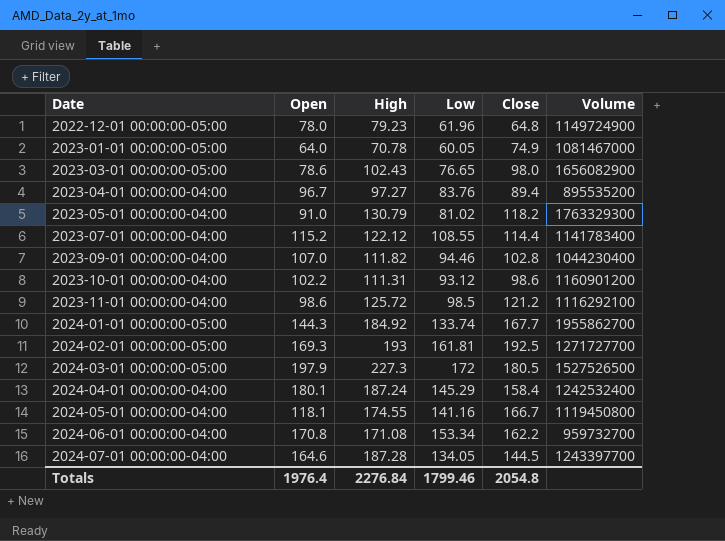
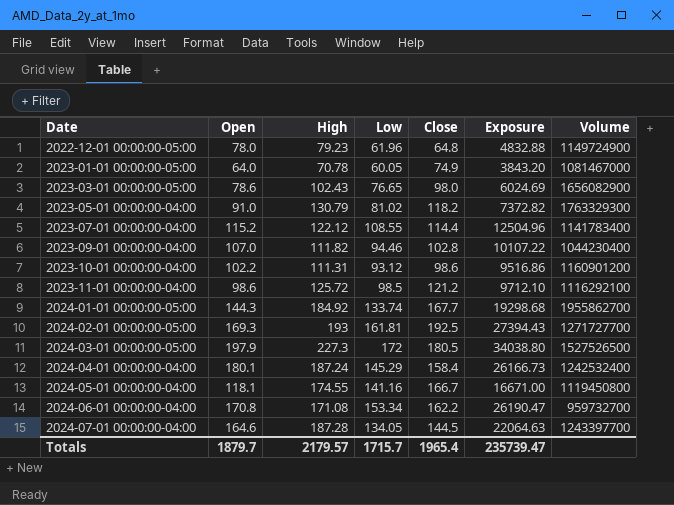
column Exposure | formula: none -> [Open] * [Low]
row 2023-04-01 00:00:00-04:00: 96.7 | 97.27 | 83.76 | 89.4 | 895535200 -> none
Totals | Open: 1976.4 -> 1879.7
Totals | High: 2276.84 -> 2179.57
Totals | Low: 1799.46 -> 1715.7
Totals | Close: 2054.8 -> 1965.4

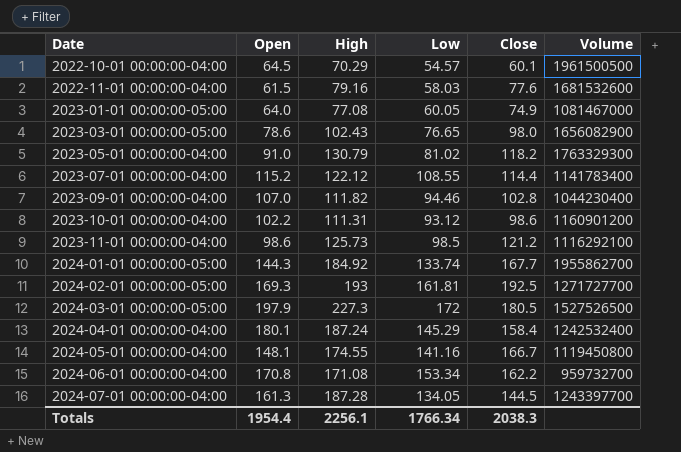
column Exposure | formula: [Open] * [Low] -> none
row 2022-12-01 00:00:00-05:00: 78.0 | 79.23 | 61.96 | 64.8 | 4832.88 | 1149724900 -> none
row 2022-10-01 00:00:00-04:00: none -> 64.5 | 70.29 | 54.57 | 60.1 | 1961500500
row 2022-11-01 00:00:00-04:00: none -> 61.5 | 79.16 | 58.03 | 77.6 | 1681532600
2023-01-01 00:00:00-05:00 | High: 70.78 -> 77.08
2023-11-01 00:00:00-04:00 | High: 125.72 -> 125.73
2024-05-01 00:00:00-04:00 | Open: 118.1 -> 148.1
2024-07-01 00:00:00-04:00 | Open: 164.6 -> 161.3
Totals | Open: 1879.7 -> 1954.4
Totals | High: 2179.57 -> 2256.1
Totals | Low: 1715.7 -> 1766.34
Totals | Close: 1965.4 -> 2038.3

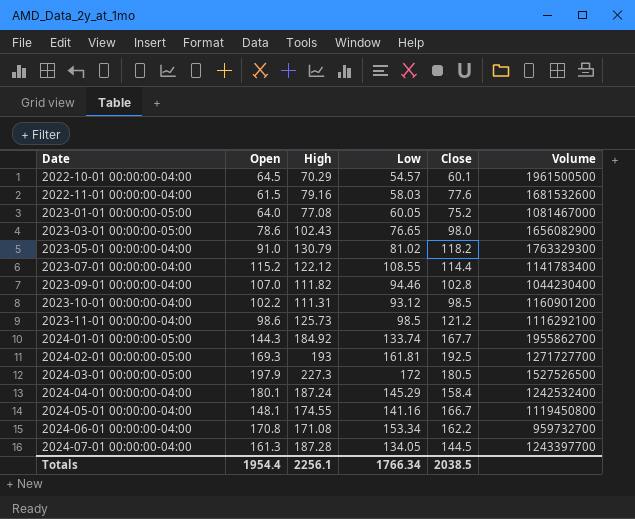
2023-01-01 00:00:00-05:00 | Close: 74.9 -> 75.2
2023-10-01 00:00:00-04:00 | Close: 98.6 -> 98.5
Totals | Close: 2038.3 -> 2038.5

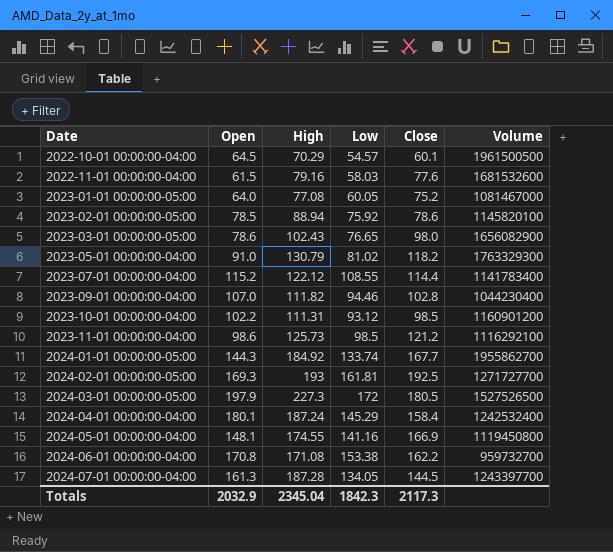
row 2023-02-01 00:00:00-05:00: none -> 78.5 | 88.94 | 75.92 | 78.6 | 1145820100
2024-05-01 00:00:00-04:00 | Close: 166.7 -> 166.9
2024-06-01 00:00:00-04:00 | Low: 153.34 -> 153.38
Totals | Open: 1954.4 -> 2032.9
Totals | High: 2256.1 -> 2345.04
Totals | Low: 1766.34 -> 1842.3
Totals | Close: 2038.5 -> 2117.3

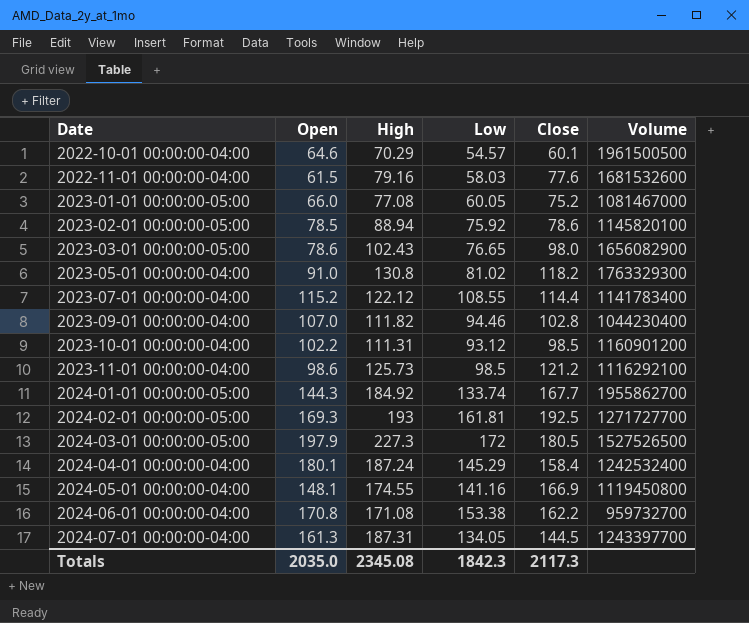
2022-10-01 00:00:00-04:00 | Open: 64.5 -> 64.6
2023-01-01 00:00:00-05:00 | Open: 64.0 -> 66.0
2023-05-01 00:00:00-04:00 | High: 130.79 -> 130.8
2024-07-01 00:00:00-04:00 | High: 187.28 -> 187.31
Totals | Open: 2032.9 -> 2035.0
Totals | High: 2345.04 -> 2345.08

